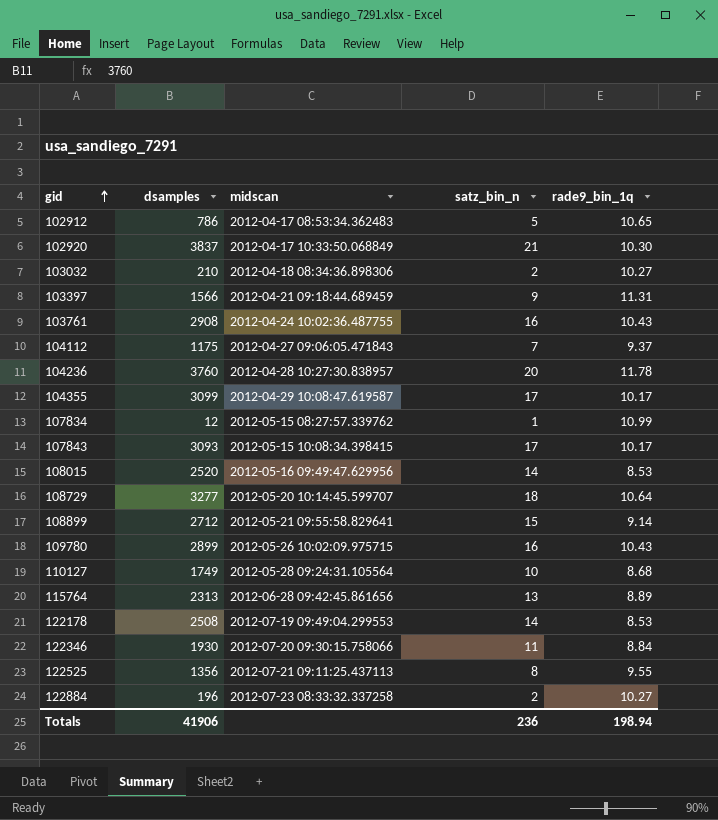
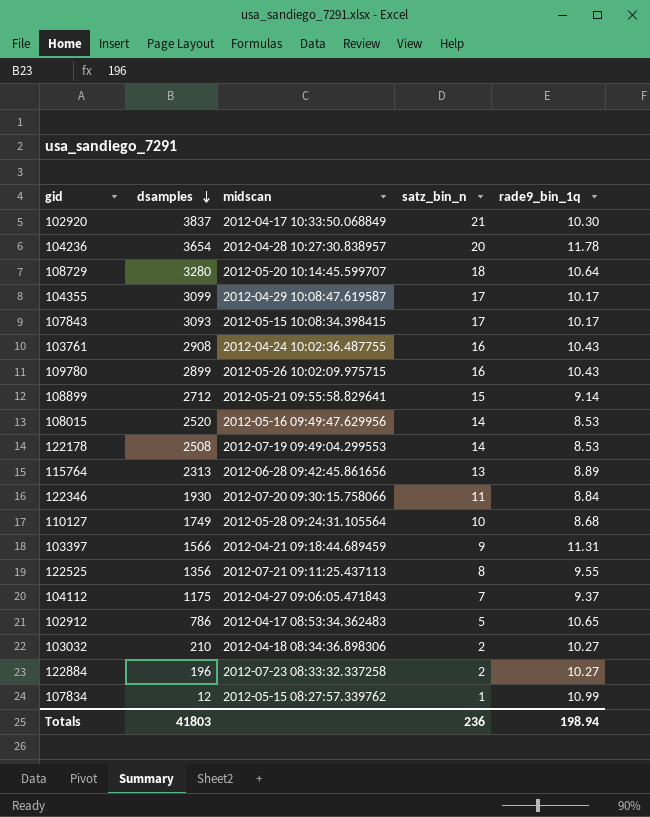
row order: gid ascending -> dsamples descending
104236 | dsamples: 3760 -> 3654
108729 | dsamples: 3277 -> 3280
Totals | dsamples: 41906 -> 41803

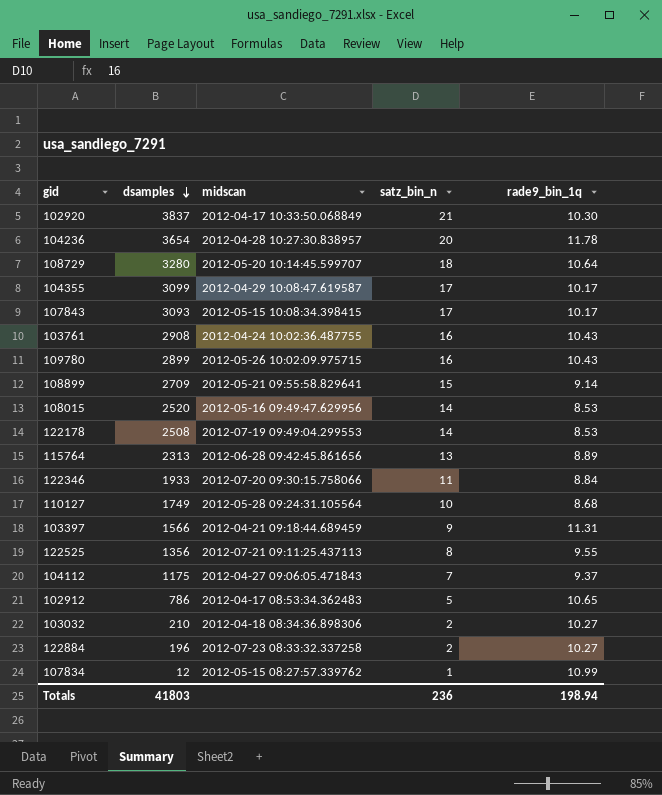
108899 | dsamples: 2712 -> 2709
122346 | dsamples: 1930 -> 1933

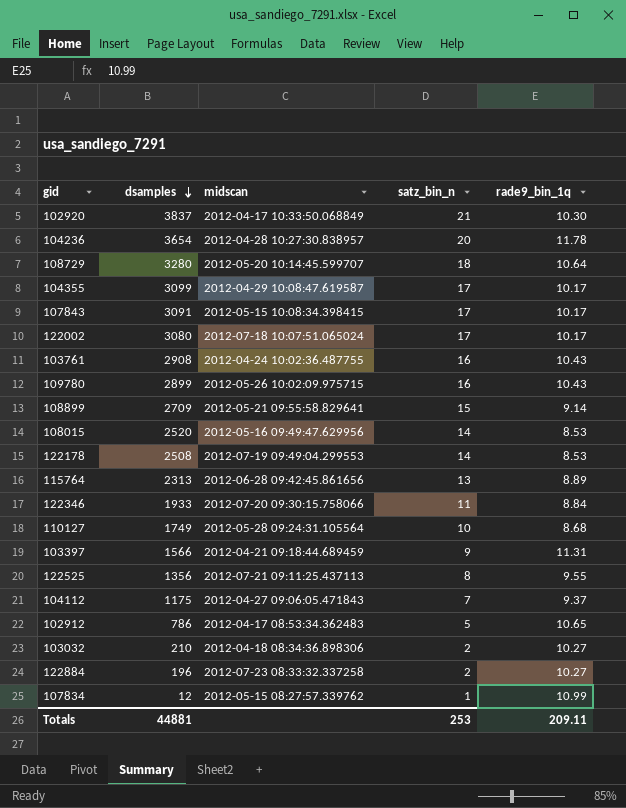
107843 | dsamples: 3093 -> 3091
row 122002: none -> 3080 | 2012-07-18 10:07:51.065024 | 17 | 10.17
Totals | dsamples: 41803 -> 44881
Totals | satz_bin_n: 236 -> 253
Totals | rade9_bin_1q: 198.94 -> 209.11

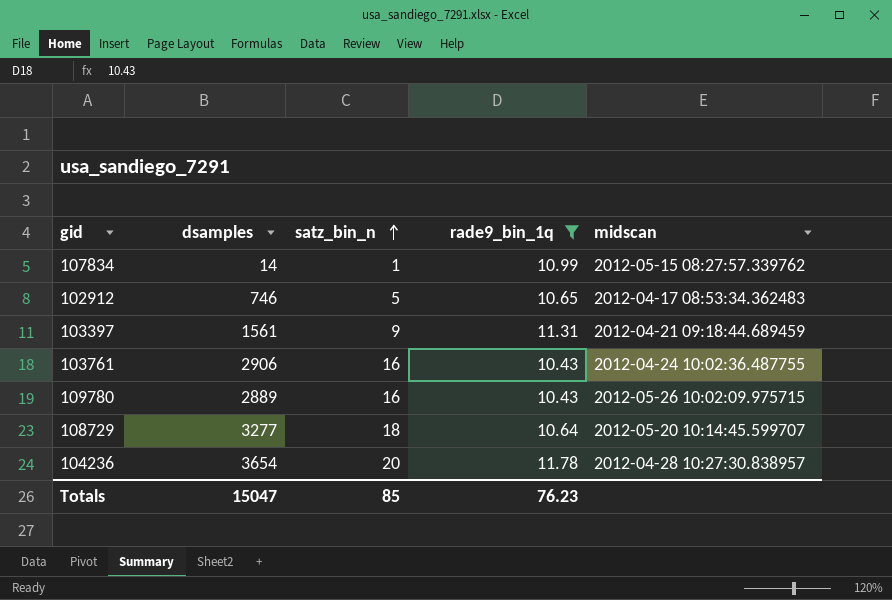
filter: none -> rade9_bin_1q >= 10.43
row order: dsamples descending -> satz_bin_n ascending
column midscan | position: 3 -> 5
107834 | dsamples: 12 -> 14
102912 | dsamples: 786 -> 746
103397 | dsamples: 1566 -> 1561
103761 | dsamples: 2908 -> 2906
109780 | dsamples: 2899 -> 2889
108729 | dsamples: 3280 -> 3277
Totals | dsamples: 44881 -> 15047
Totals | satz_bin_n: 253 -> 85
Totals | rade9_bin_1q: 209.11 -> 76.23

